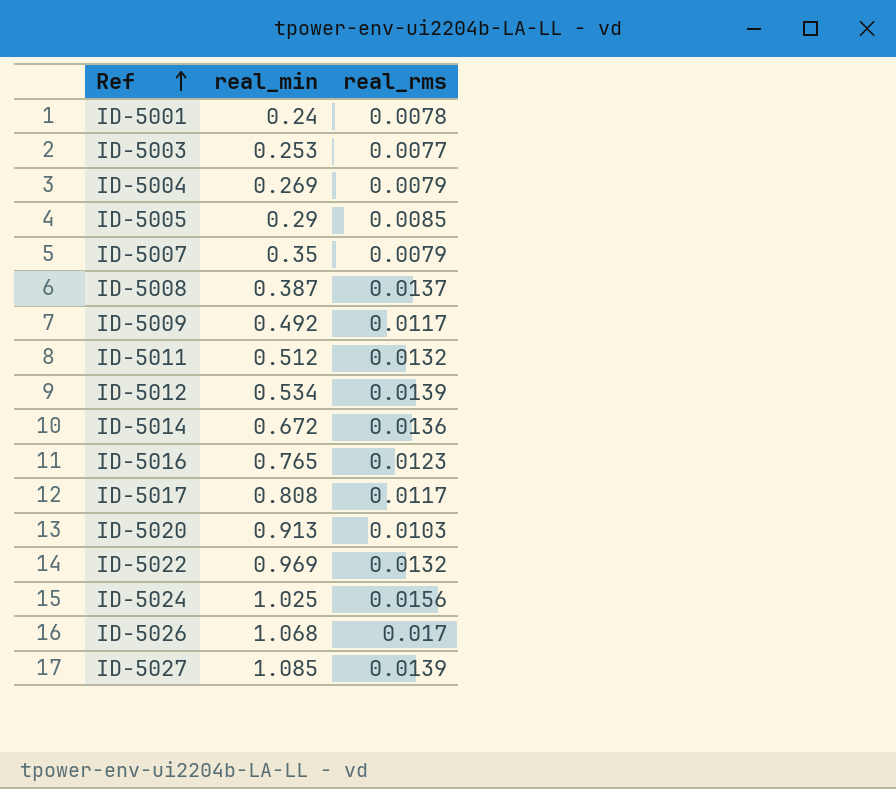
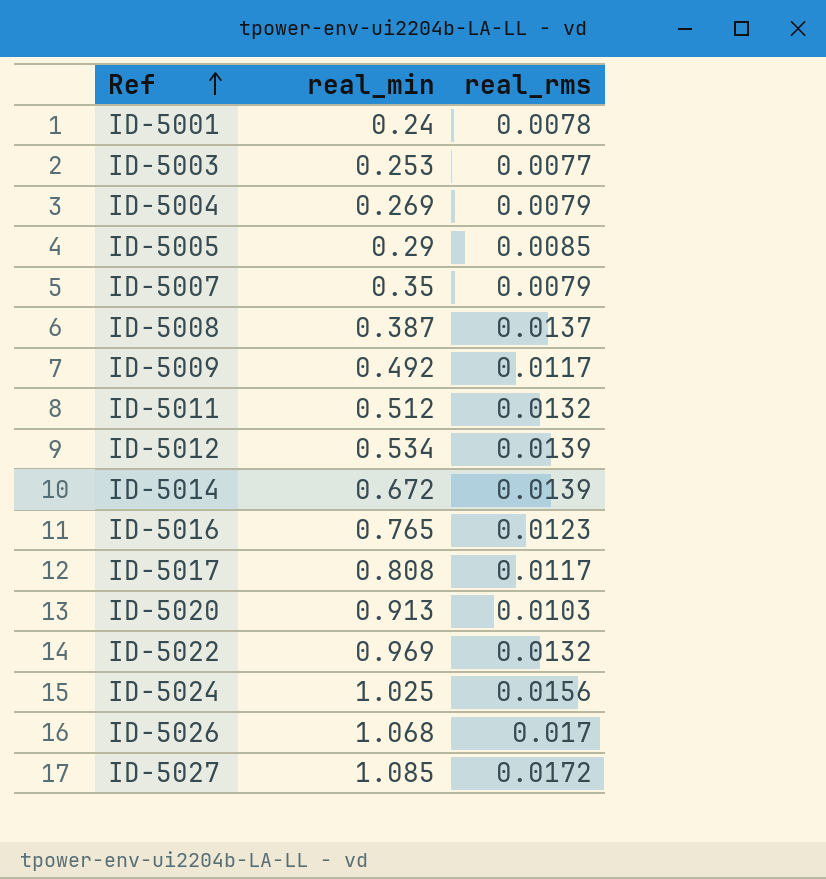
ID-5014 | real_rms: 0.0136 -> 0.0139
ID-5027 | real_rms: 0.0139 -> 0.0172

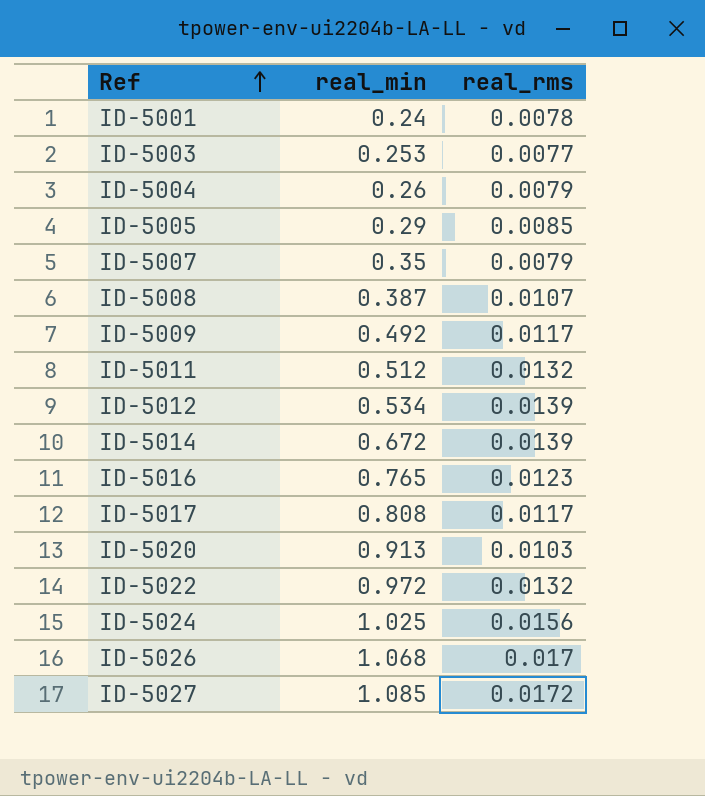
ID-5004 | real_min: 0.269 -> 0.26
ID-5008 | real_rms: 0.0137 -> 0.0107
ID-5022 | real_min: 0.969 -> 0.972

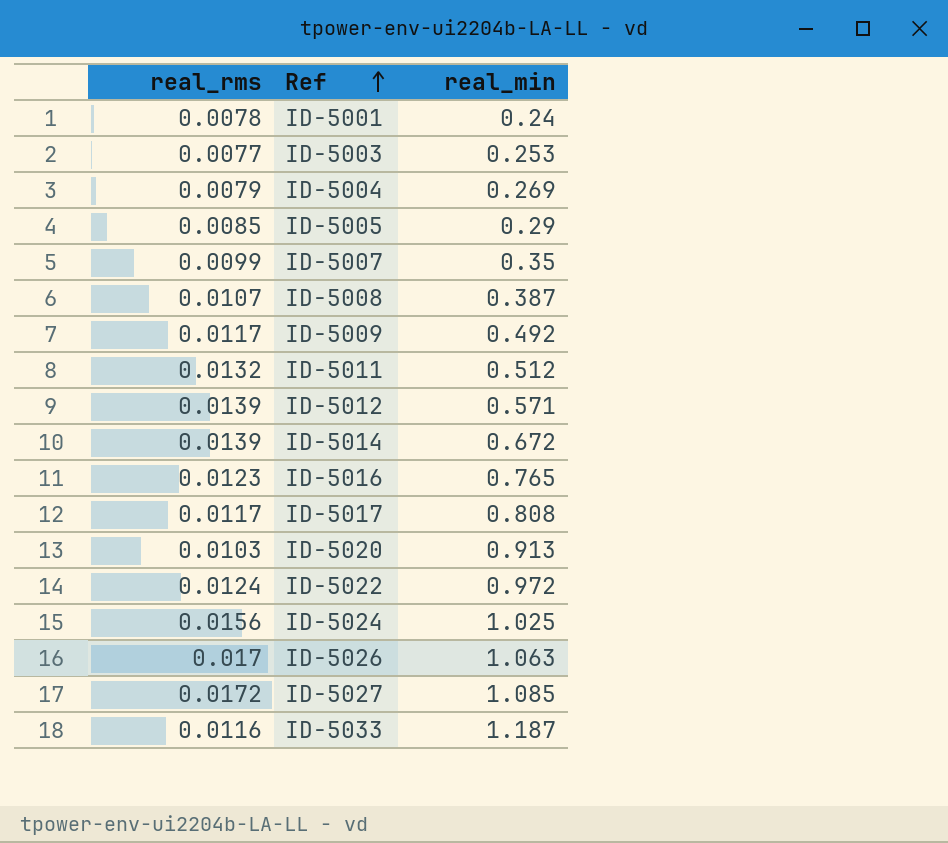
column real_rms | position: 3 -> 1
ID-5004 | real_min: 0.26 -> 0.269
ID-5007 | real_rms: 0.0079 -> 0.0099
ID-5012 | real_min: 0.534 -> 0.571
ID-5022 | real_rms: 0.0132 -> 0.0124
ID-5026 | real_min: 1.068 -> 1.063
row ID-5033: none -> 0.0116 | 1.187

